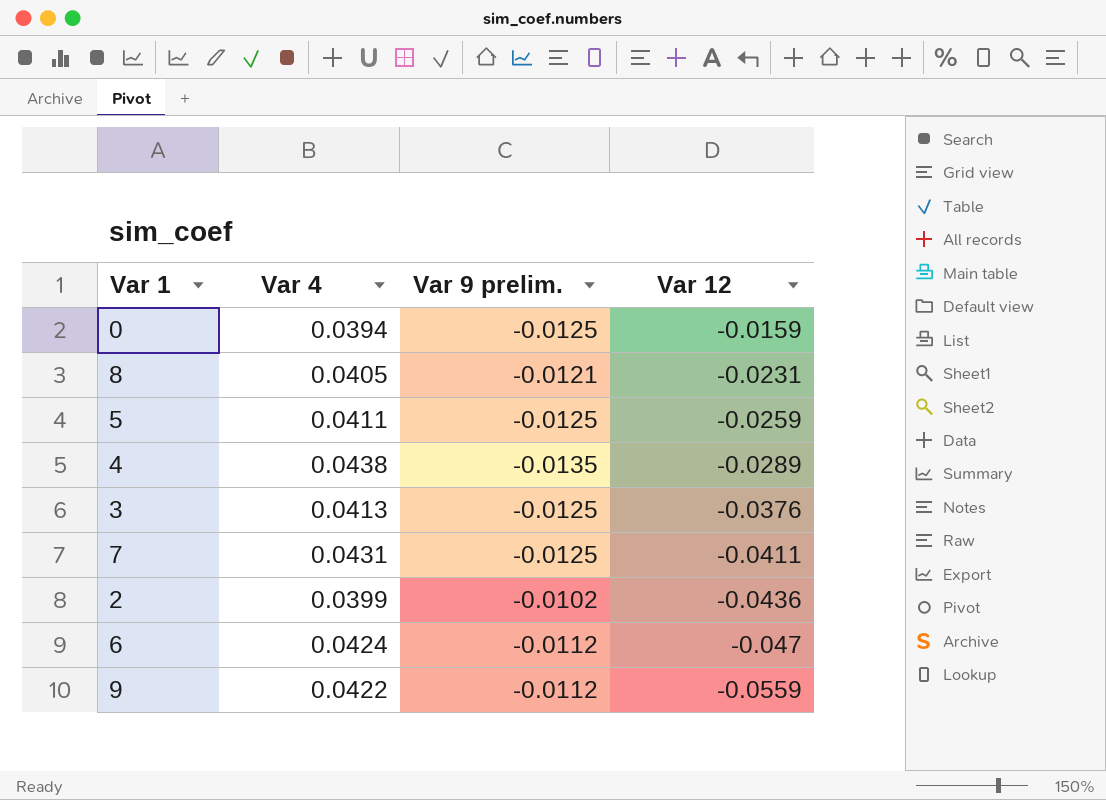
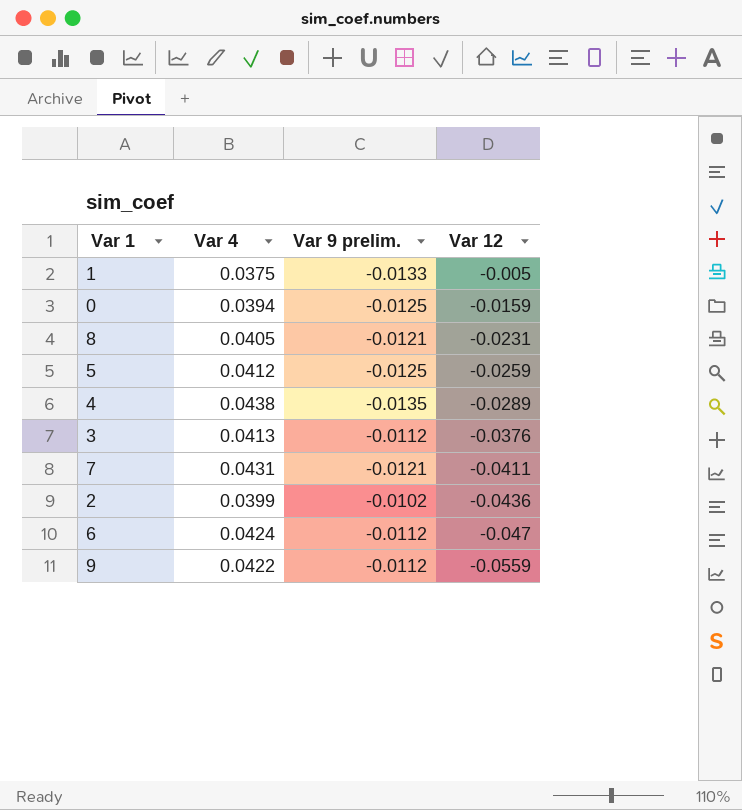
row 1: none -> 0.0375 | -0.0133 | -0.005
5 | Var 4: 0.0411 -> 0.0412
3 | Var 9 prelim.: -0.0125 -> -0.0112
7 | Var 9 prelim.: -0.0125 -> -0.0121

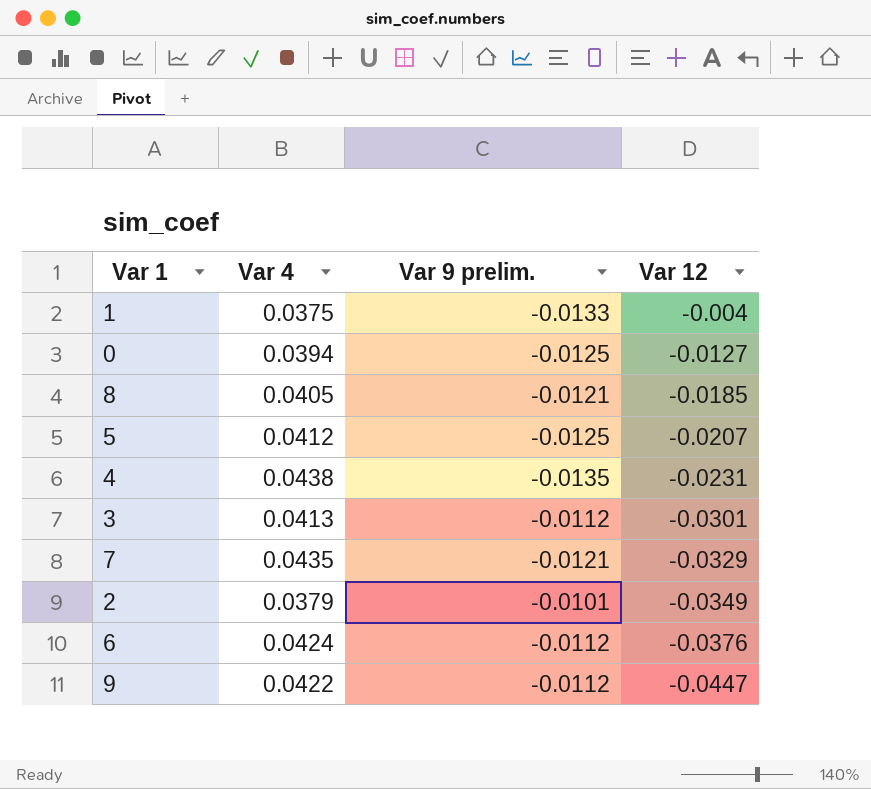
1 | Var 12: -0.005 -> -0.004
0 | Var 12: -0.0159 -> -0.0127
8 | Var 12: -0.0231 -> -0.0185
5 | Var 12: -0.0259 -> -0.0207
4 | Var 12: -0.0289 -> -0.0231
3 | Var 12: -0.0376 -> -0.0301
7 | Var 4: 0.0431 -> 0.0435
7 | Var 12: -0.0411 -> -0.0329
2 | Var 4: 0.0399 -> 0.0379
2 | Var 9 prelim.: -0.0102 -> -0.0101
2 | Var 12: -0.0436 -> -0.0349
6 | Var 12: -0.047 -> -0.0376
9 | Var 12: -0.0559 -> -0.0447

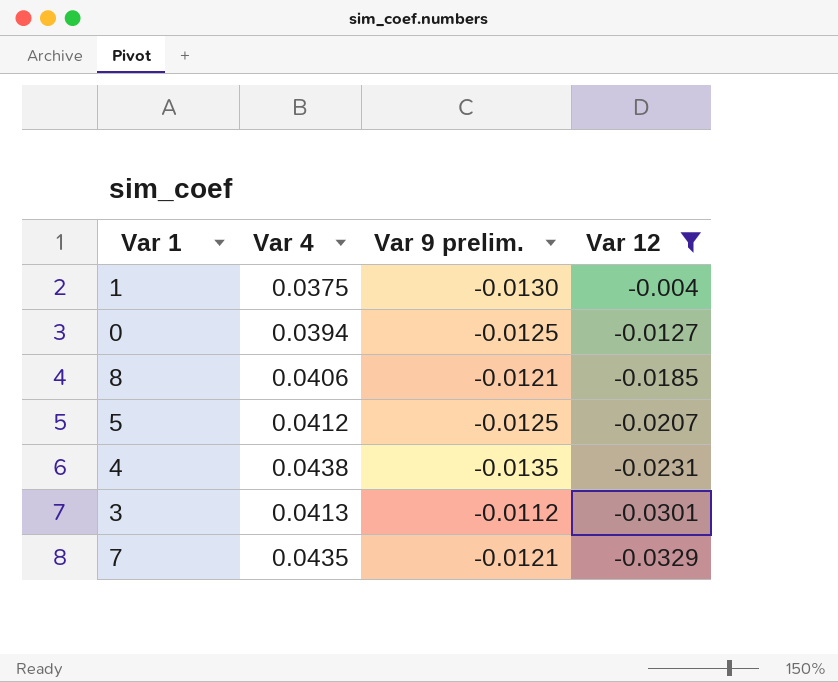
filter: none -> Var 12 >= -0.0329
1 | Var 9 prelim.: -0.0133 -> -0.0130
8 | Var 4: 0.0405 -> 0.0406

